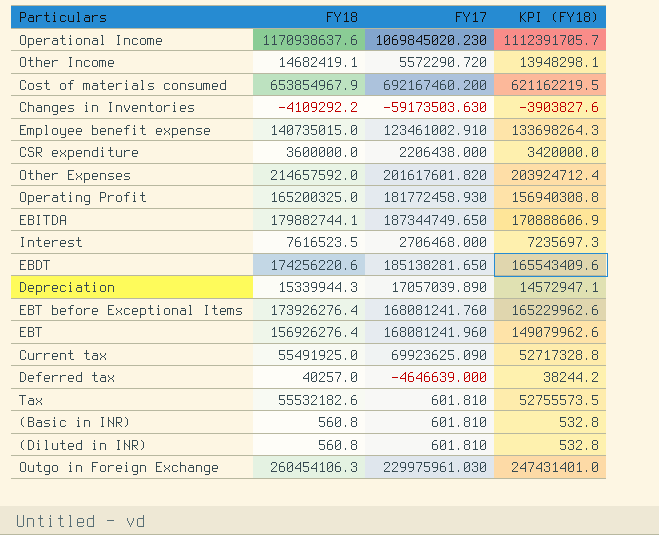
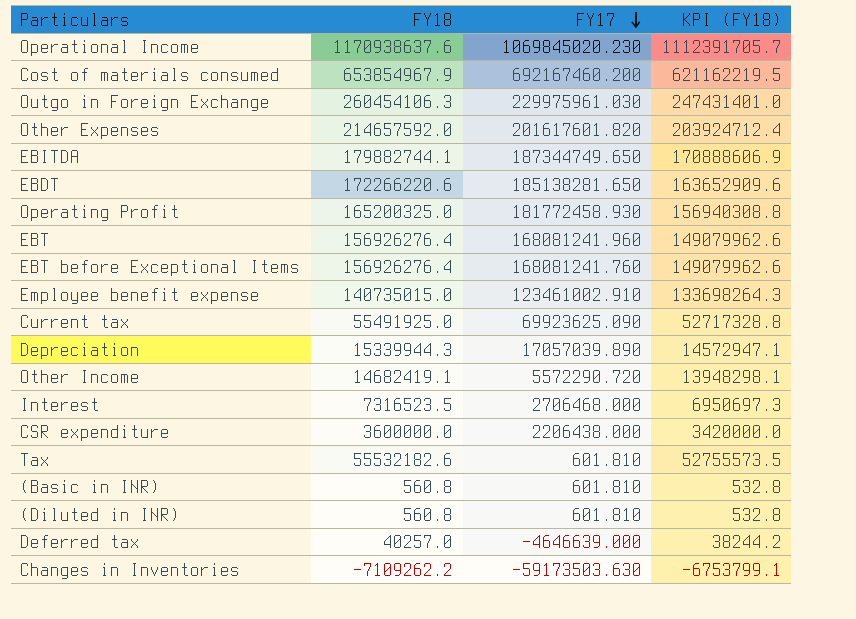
row order: none -> FY17 descending
EBDT | FY18: 174256220.6 -> 172266220.6
EBDT | KPI (FY18): 165543409.6 -> 163652909.6
EBT before Exceptional Items | FY18: 173926276.4 -> 156926276.4
EBT before Exceptional Items | KPI (FY18): 165229962.6 -> 149079962.6
Interest | FY18: 7616523.5 -> 7316523.5
Interest | KPI (FY18): 7235697.3 -> 6950697.3
Changes in Inventories | FY18: -4109292.2 -> -7109262.2
Changes in Inventories | KPI (FY18): -3903827.6 -> -6753799.1

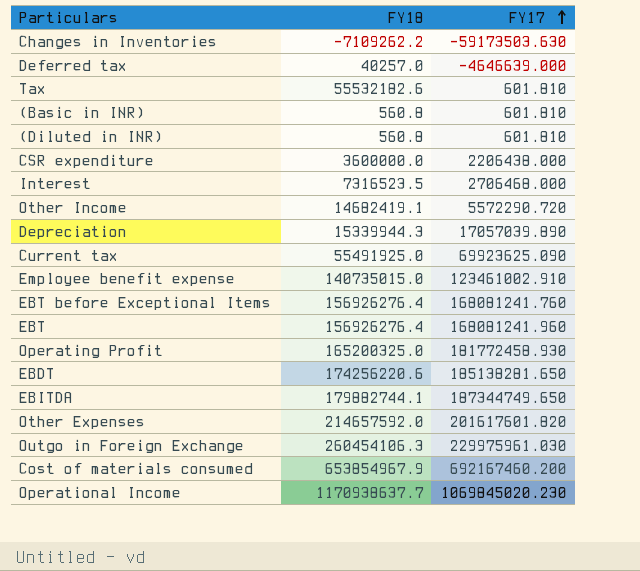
row order: FY17 descending -> FY17 ascending
column KPI (FY18) | formula: [FY18] * 0.95 -> none
EBDT | FY18: 172266220.6 -> 174256220.6
Operational Income | FY18: 1170938637.6 -> 1170938637.7

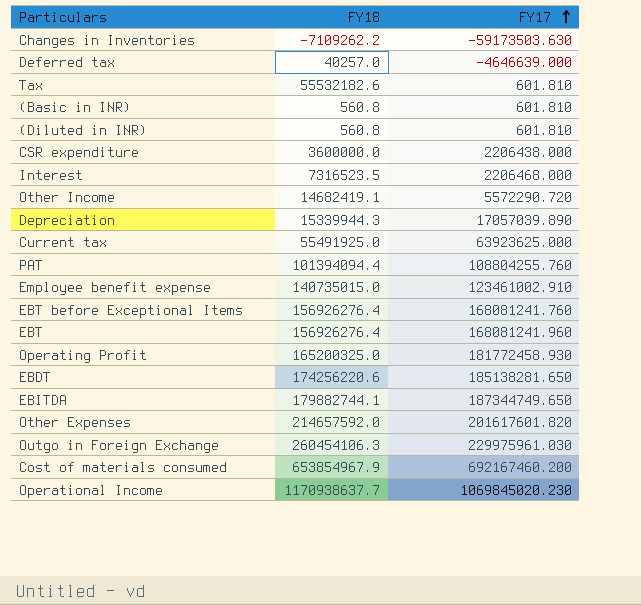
Interest | FY17: 2706468.000 -> 2206468.000
Current tax | FY17: 69923625.090 -> 63923625.000
row PAT: none -> 101394094.4 | 108804255.760

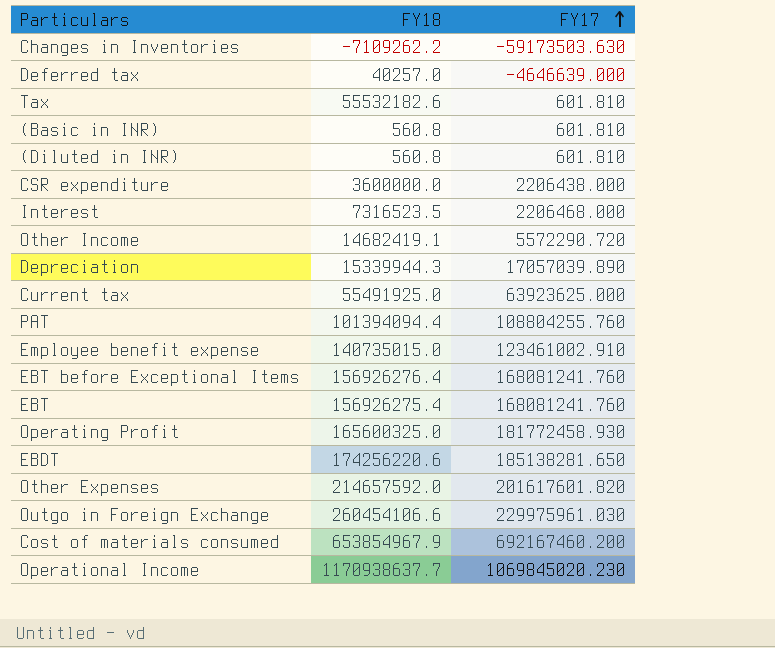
row EBITDA: 179882744.1 | 187344749.650 -> none
EBT | FY18: 156926276.4 -> 156926275.4
EBT | FY17: 168081241.960 -> 168081241.760
Operating Profit | FY18: 165200325.0 -> 165600325.0
Outgo in Foreign Exchange | FY18: 260454106.3 -> 260454106.6

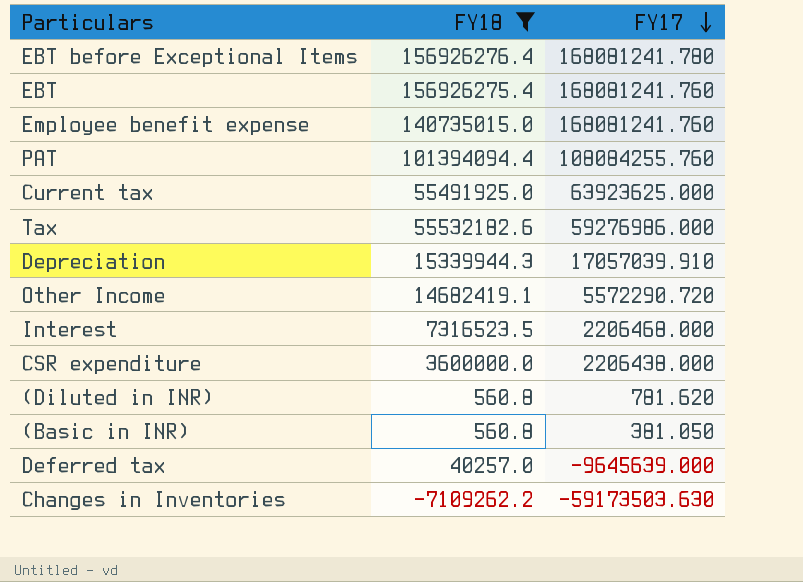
filter: none -> FY18 <= 156926276.4
row order: FY17 ascending -> FY17 descending
EBT before Exceptional Items | FY17: 168081241.760 -> 168081241.780
Employee benefit expense | FY17: 123461002.910 -> 168081241.760
PAT | FY17: 108804255.760 -> 108084255.760
Tax | FY17: 601.810 -> 59276986.000
Depreciation | FY17: 17057039.890 -> 17057039.910
(Diluted in INR) | FY17: 601.810 -> 781.620
(Basic in INR) | FY17: 601.810 -> 381.050
Deferred tax | FY17: -4646639.000 -> -9645639.000

